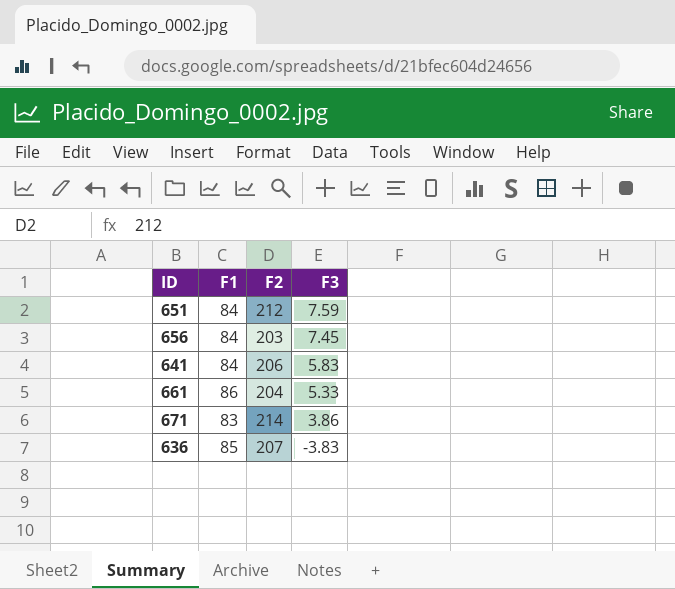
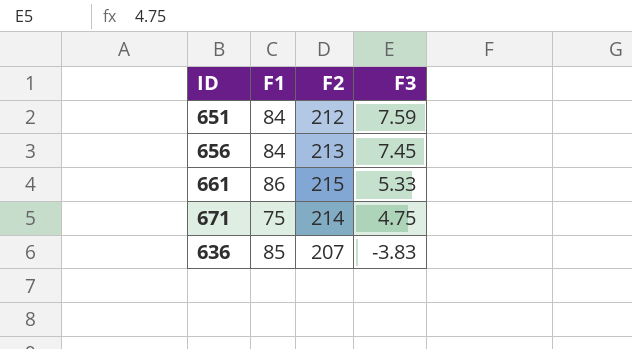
row 641: 84 | 206 | 5.83 -> none
656 | F2: 203 -> 213
661 | F2: 204 -> 215
671 | F1: 83 -> 75
671 | F3: 3.86 -> 4.75

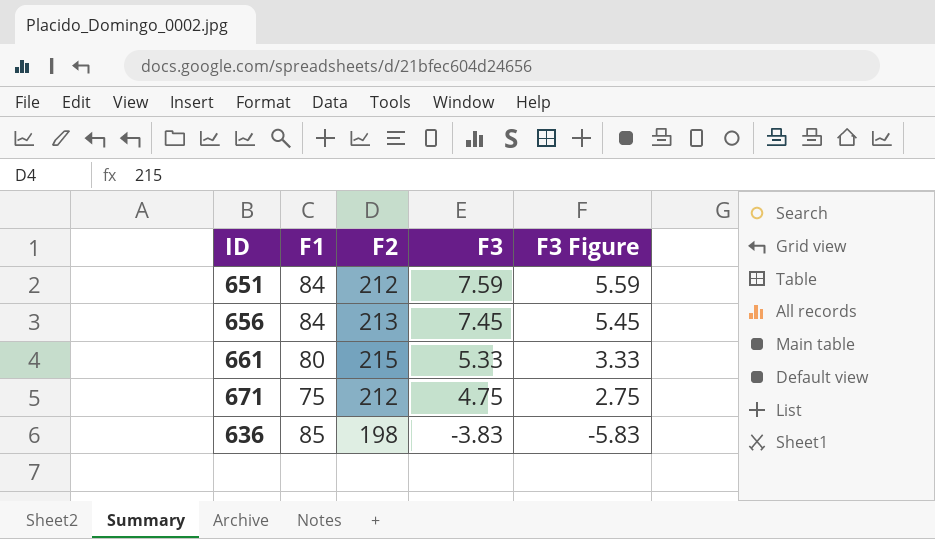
column F3 Figure | formula: none -> [F3] - 2
661 | F1: 86 -> 80
671 | F2: 214 -> 212
636 | F2: 207 -> 198

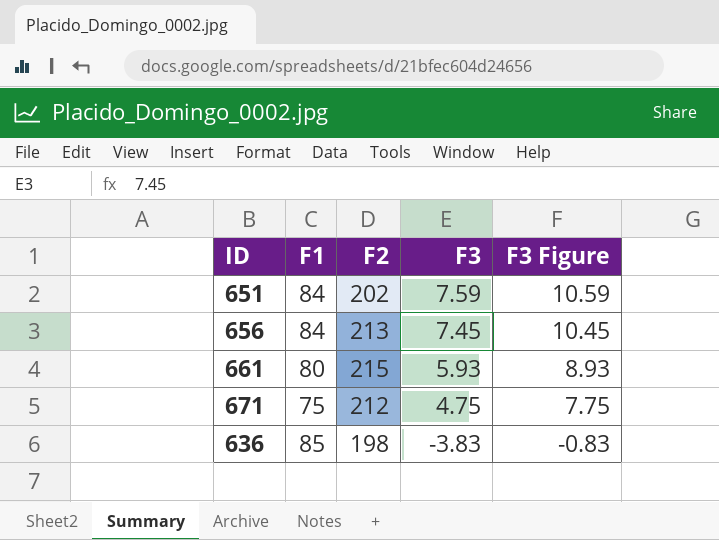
column F3 Figure | formula: [F3] - 2 -> [F3] + 3
651 | F2: 212 -> 202
661 | F3: 5.33 -> 5.93

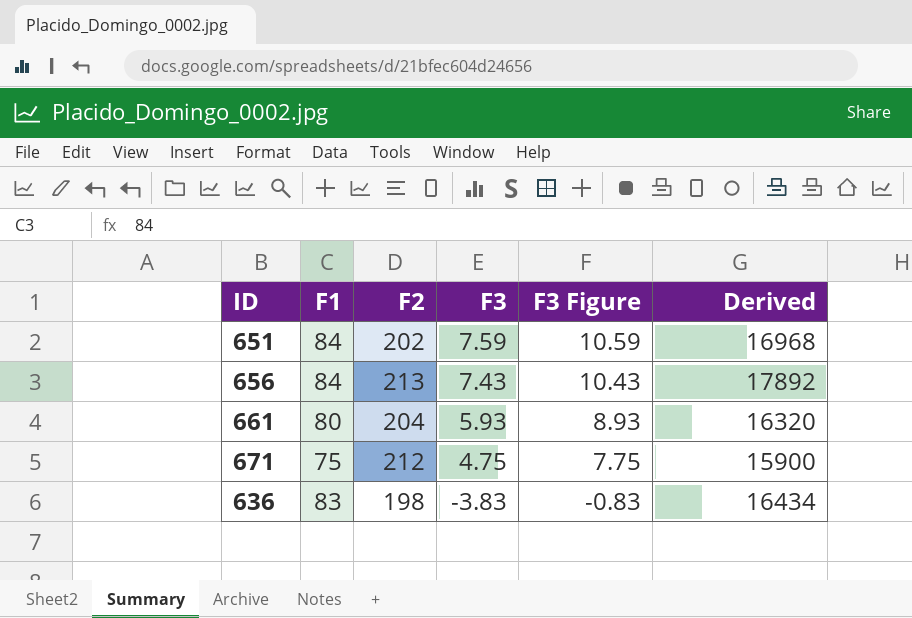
column Derived | formula: none -> [F1] * [F2]
656 | F3: 7.45 -> 7.43
656 | F3 Figure: 10.45 -> 10.43
661 | F2: 215 -> 204
636 | F1: 85 -> 83

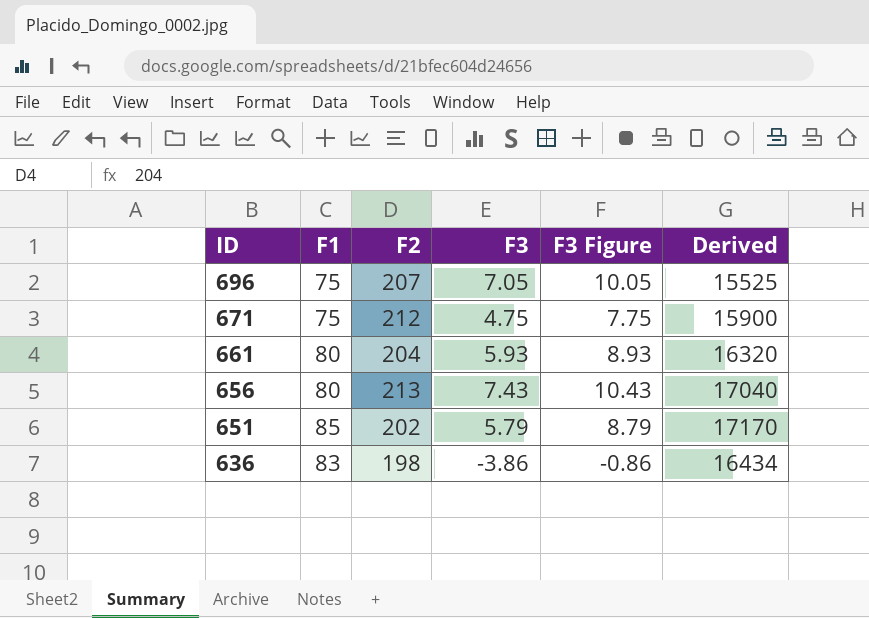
row order: F3 descending -> ID descending
row 696: none -> 75 | 207 | 7.05 | 10.05 | 15525
656 | F1: 84 -> 80
656 | Derived: 17892 -> 17040
651 | F1: 84 -> 85
651 | F3: 7.59 -> 5.79
651 | F3 Figure: 10.59 -> 8.79
651 | Derived: 16968 -> 17170
636 | F3: -3.83 -> -3.86
636 | F3 Figure: -0.83 -> -0.86

